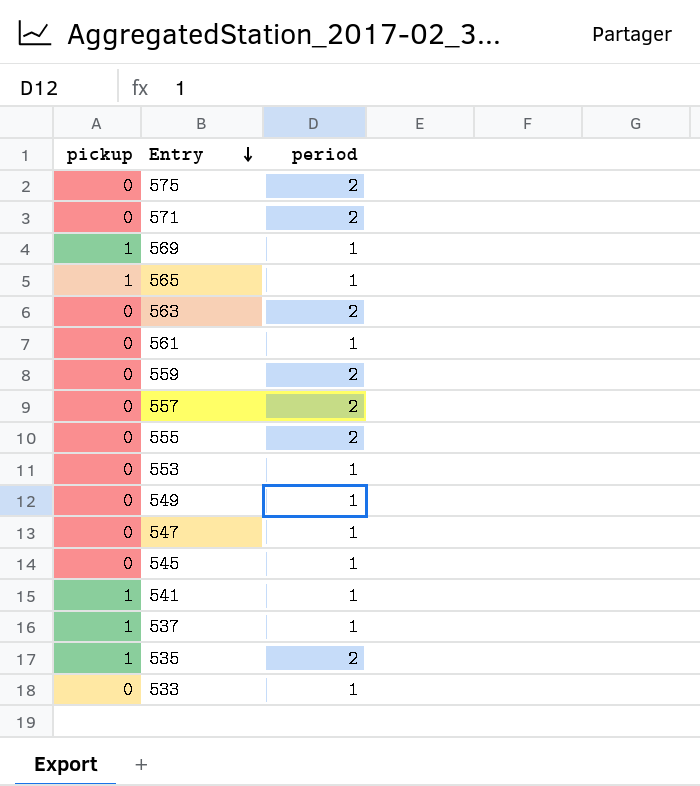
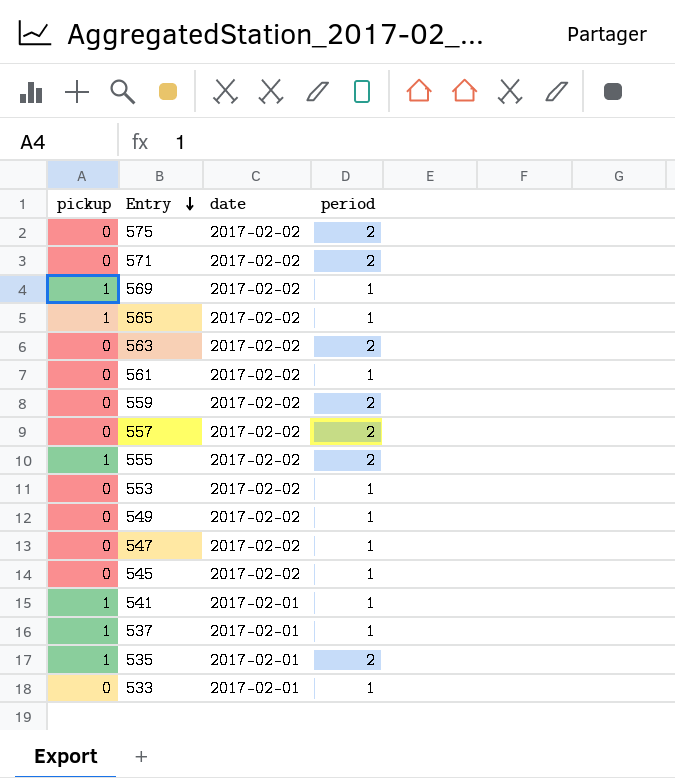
column date | position: none -> 3
555 | pickup: 0 -> 1

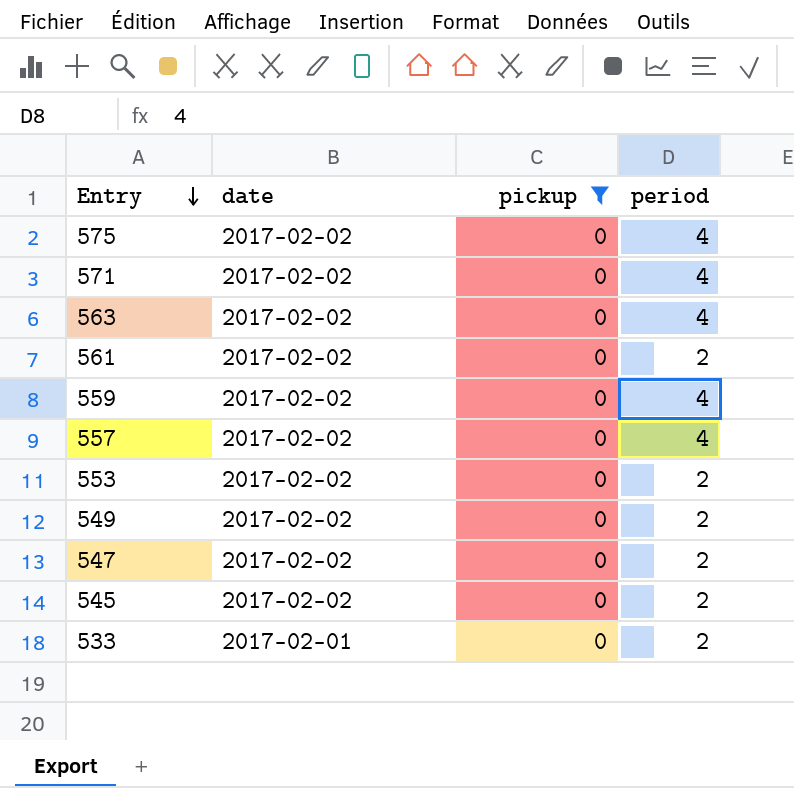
filter: none -> pickup = 0
column pickup | position: 1 -> 3
575 | period: 2 -> 4
571 | period: 2 -> 4
563 | period: 2 -> 4
561 | period: 1 -> 2
559 | period: 2 -> 4
557 | period: 2 -> 4
553 | period: 1 -> 2
549 | period: 1 -> 2
547 | period: 1 -> 2
545 | period: 1 -> 2
533 | period: 1 -> 2

